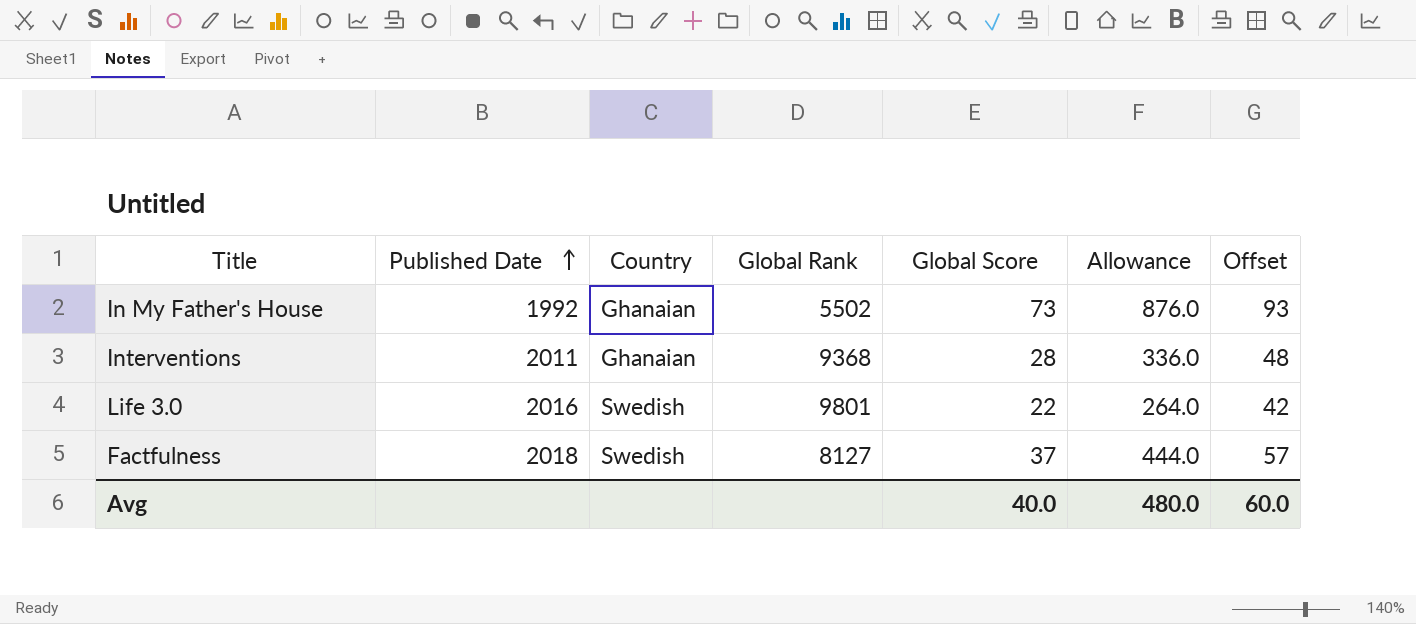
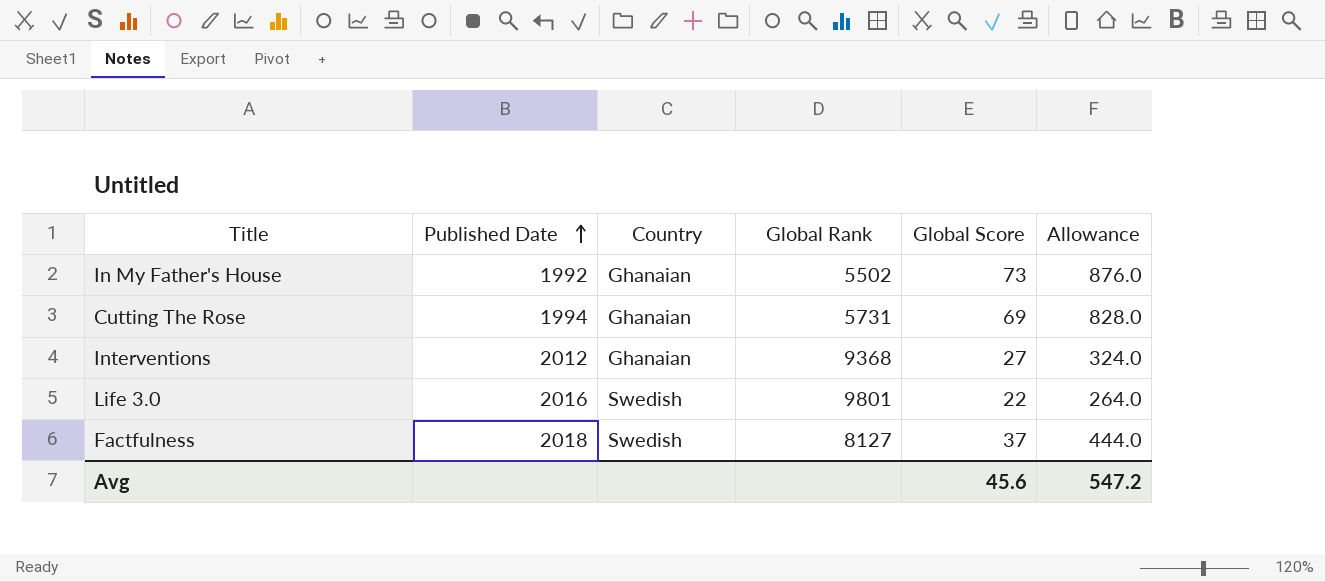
column Offset | formula: [Global Score] + 20 -> none
row Cutting The Rose: none -> 1994 | Ghanaian | 5731 | 69 | 828.0
Interventions | Published Date: 2011 -> 2012
Interventions | Global Score: 28 -> 27
Interventions | Allowance: 336.0 -> 324.0
Avg | Global Score: 40.0 -> 45.6
Avg | Allowance: 480.0 -> 547.2

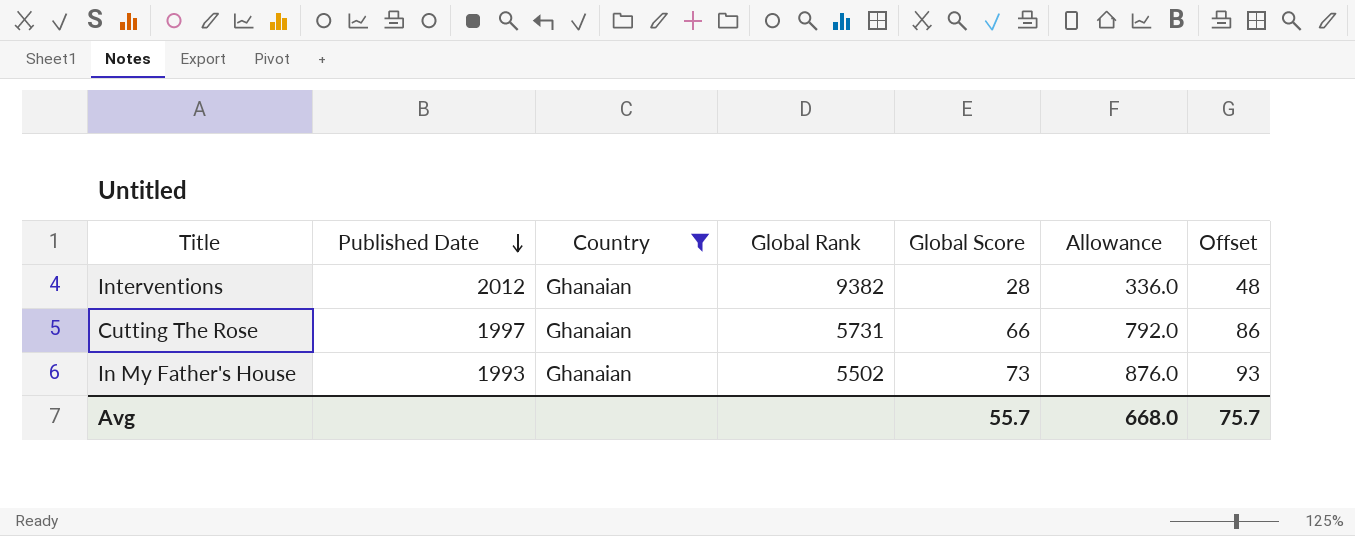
filter: none -> Country = Ghanaian
row order: Published Date ascending -> Published Date descending
column Offset | formula: none -> [Global Score] + 20
Interventions | Global Rank: 9368 -> 9382
Interventions | Global Score: 27 -> 28
Interventions | Allowance: 324.0 -> 336.0
Cutting The Rose | Published Date: 1994 -> 1997
Cutting The Rose | Global Score: 69 -> 66
Cutting The Rose | Allowance: 828.0 -> 792.0
In My Father's House | Published Date: 1992 -> 1993
Avg | Global Score: 45.6 -> 55.7
Avg | Allowance: 547.2 -> 668.0

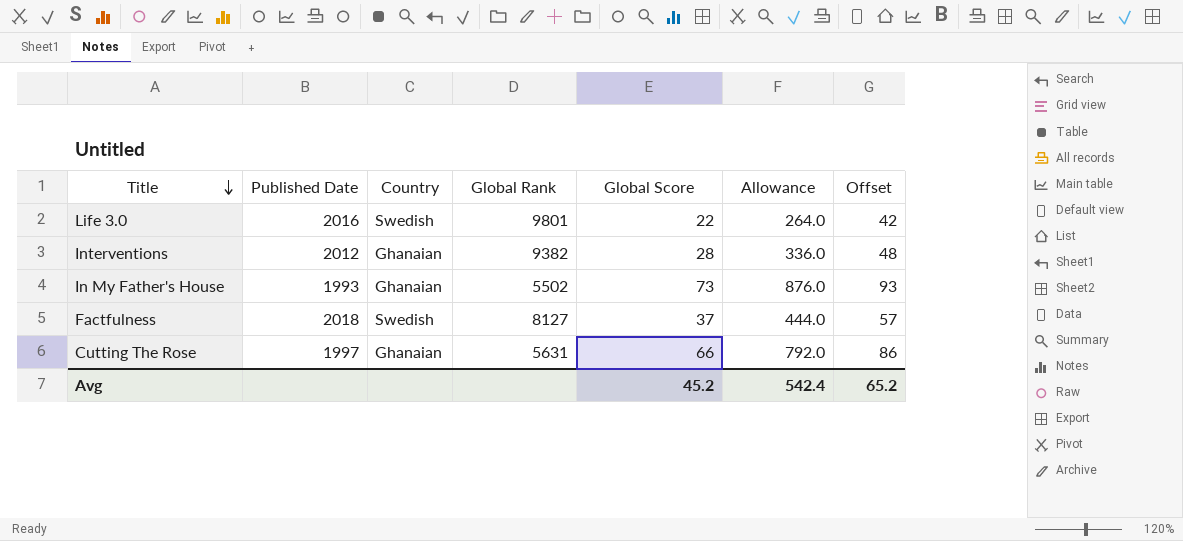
filter: Country = Ghanaian -> none
row order: Published Date descending -> Title descending
Cutting The Rose | Global Rank: 5731 -> 5631
Avg | Global Score: 55.7 -> 45.2
Avg | Allowance: 668.0 -> 542.4
Avg | Offset: 75.7 -> 65.2

